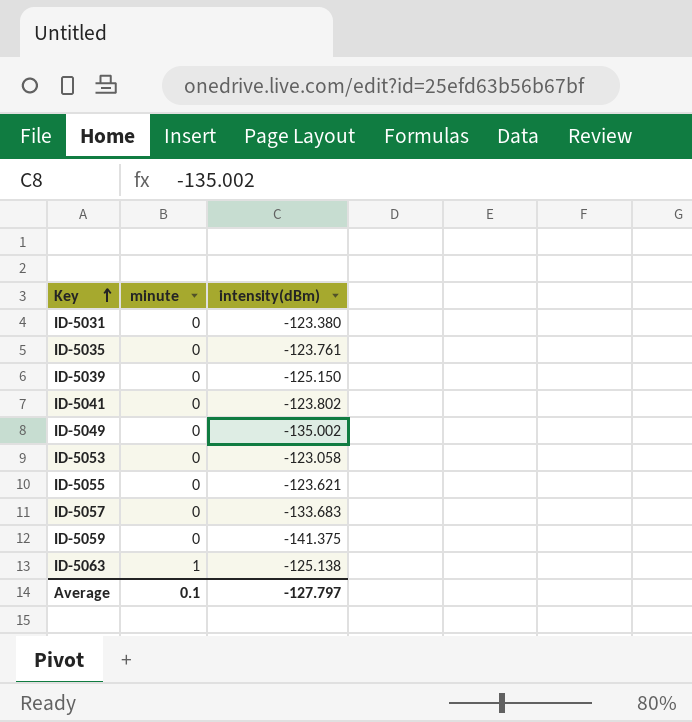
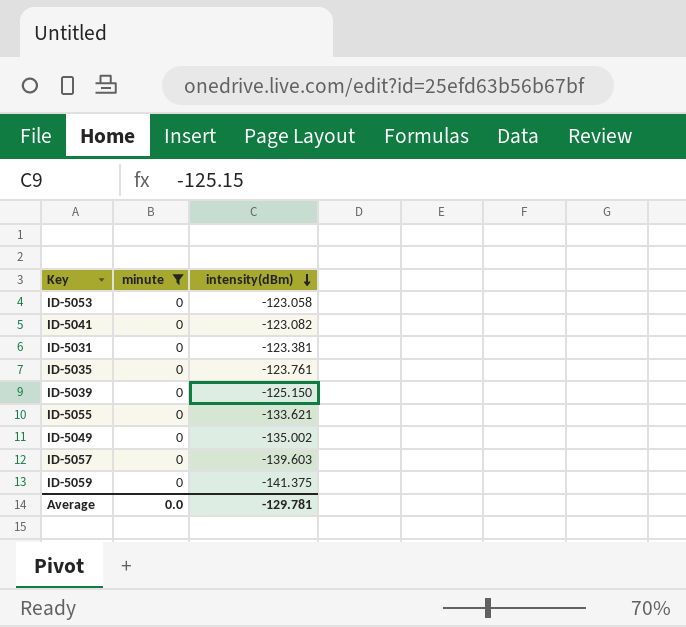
filter: none -> minute = 0
row order: Key ascending -> intensity(dBm) descending
ID-5041 | intensity(dBm): -123.802 -> -123.082
ID-5031 | intensity(dBm): -123.380 -> -123.381
ID-5055 | intensity(dBm): -123.621 -> -133.621
ID-5057 | intensity(dBm): -133.683 -> -139.603
Average | minute: 0.1 -> 0.0
Average | intensity(dBm): -127.797 -> -129.781

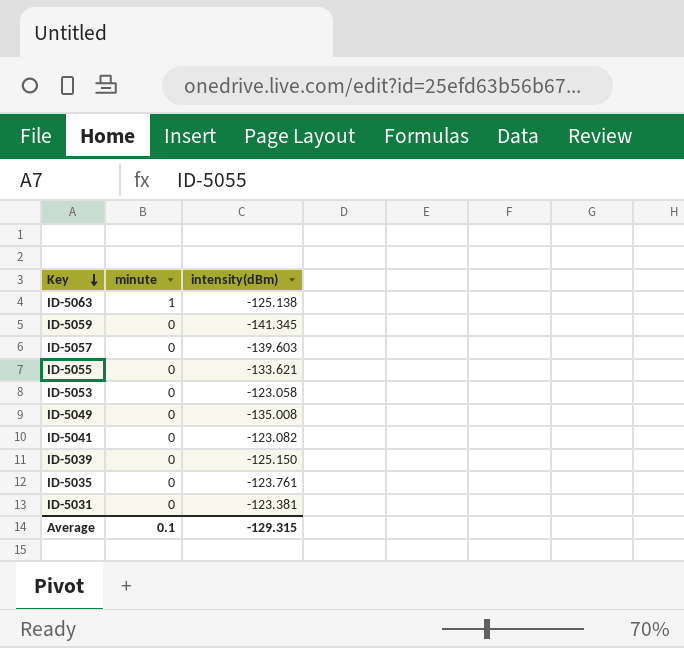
filter: minute = 0 -> none
row order: intensity(dBm) descending -> Key descending
ID-5059 | intensity(dBm): -141.375 -> -141.345
ID-5049 | intensity(dBm): -135.002 -> -135.008
Average | minute: 0.0 -> 0.1
Average | intensity(dBm): -129.781 -> -129.315

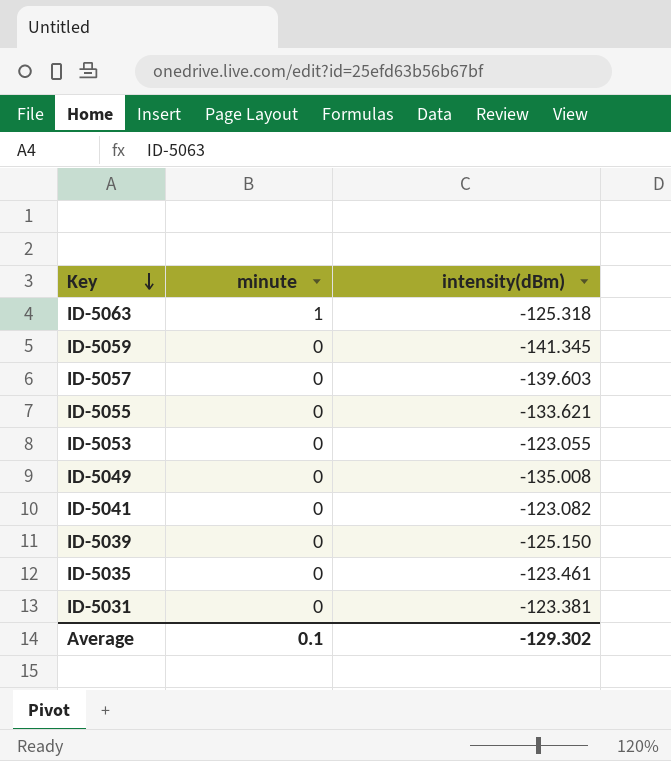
ID-5063 | intensity(dBm): -125.138 -> -125.318
ID-5053 | intensity(dBm): -123.058 -> -123.055
ID-5035 | intensity(dBm): -123.761 -> -123.461
Average | intensity(dBm): -129.315 -> -129.302

